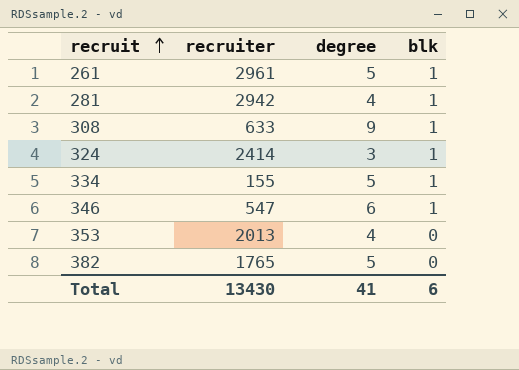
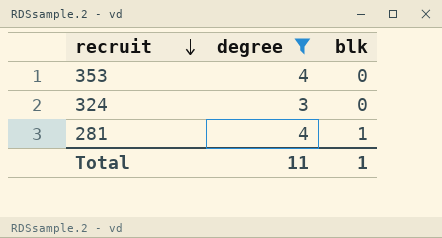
filter: none -> degree <= 4
row order: recruit ascending -> recruit descending
column recruiter | position: 2 -> none
324 | blk: 1 -> 0
Total | degree: 41 -> 11
Total | blk: 6 -> 1

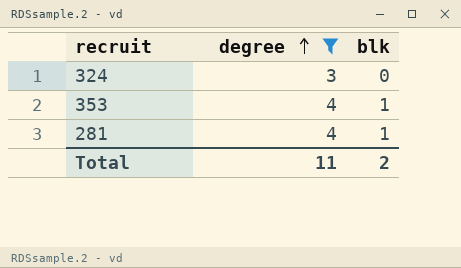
row order: recruit descending -> degree ascending
353 | blk: 0 -> 1
Total | blk: 1 -> 2

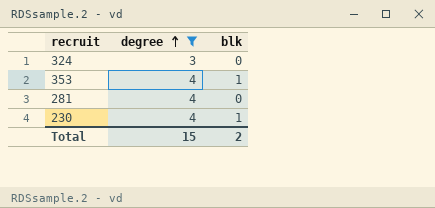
281 | blk: 1 -> 0
row 230: none -> 4 | 1
Total | degree: 11 -> 15

